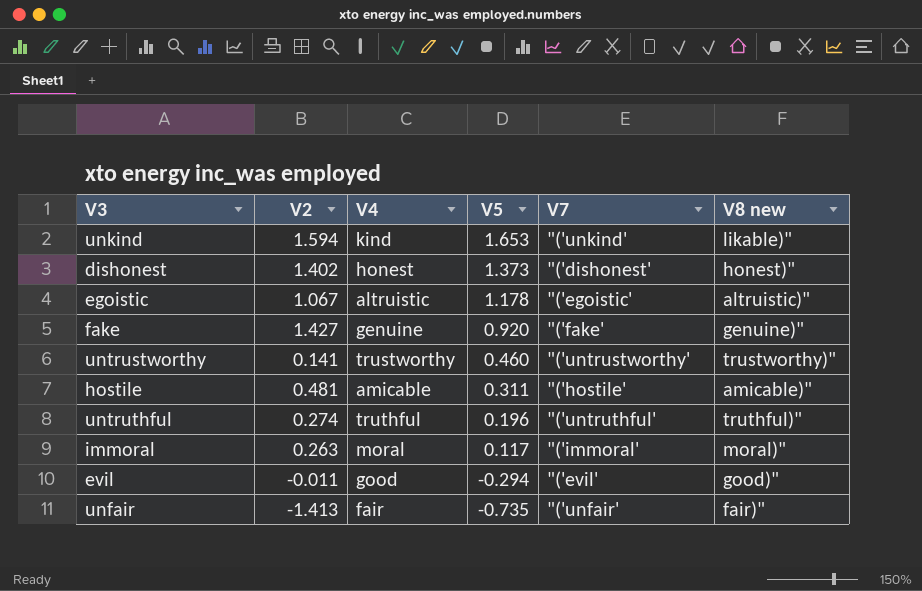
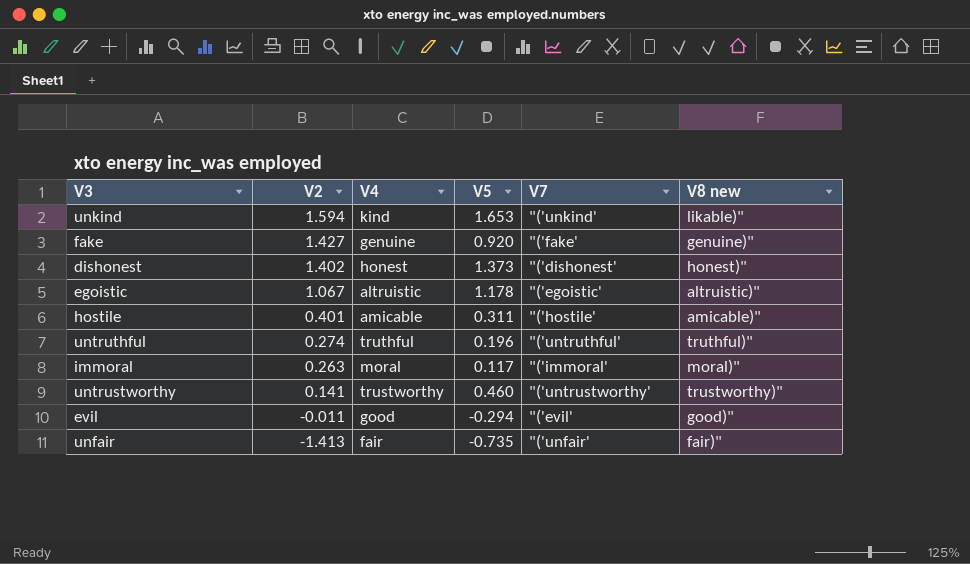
row order: V5 descending -> V2 descending
hostile | V2: 0.481 -> 0.401

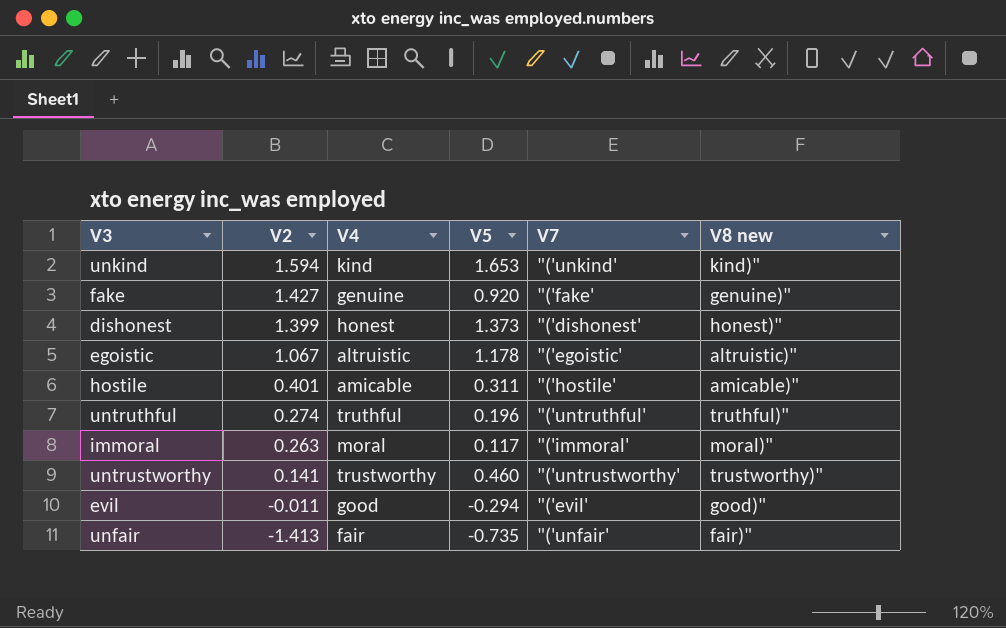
unkind | V8 new: likable)" -> kind)"
dishonest | V2: 1.402 -> 1.399

